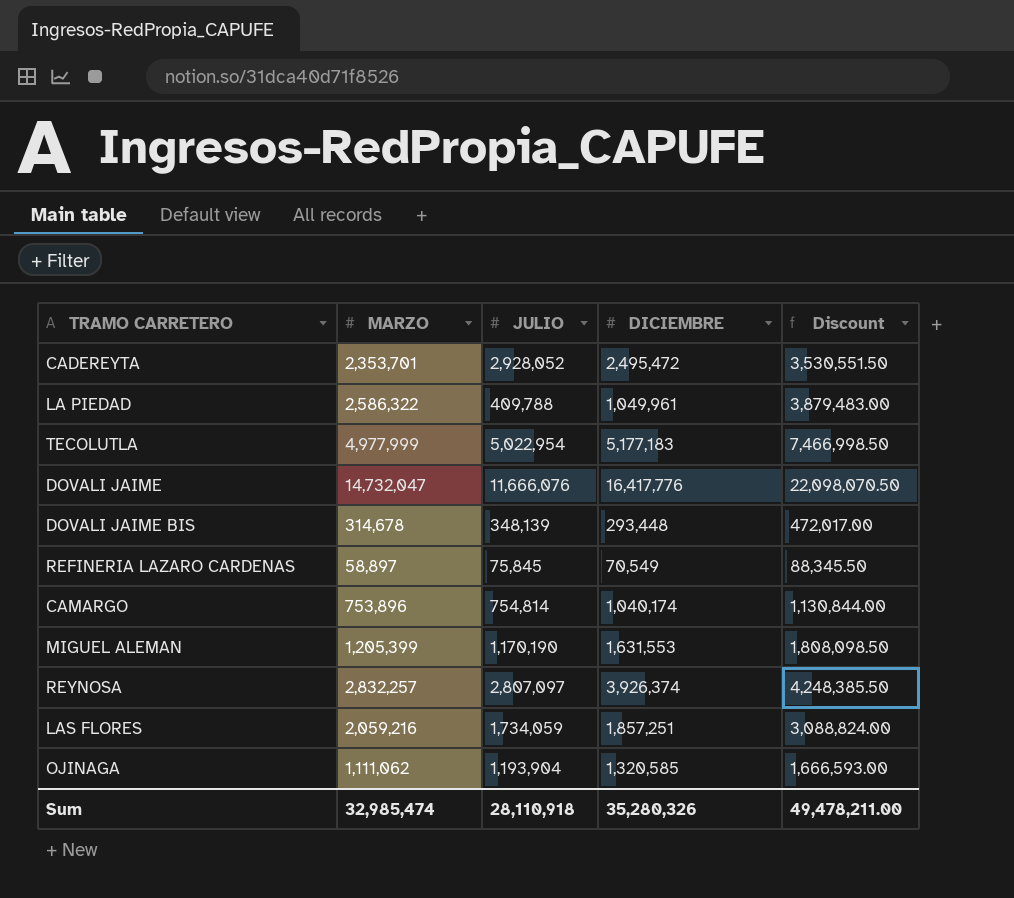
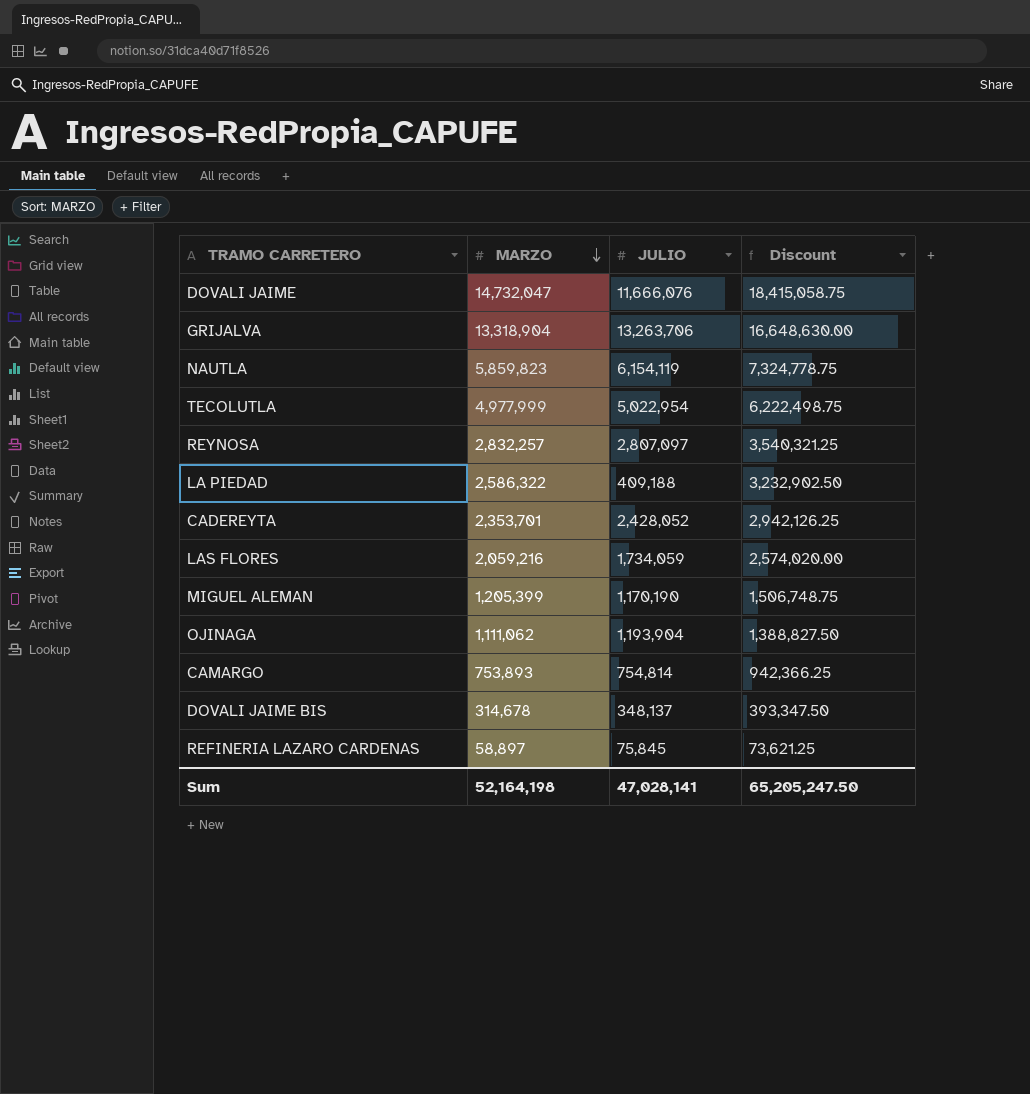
row order: none -> MARZO descending
column DICIEMBRE | position: 4 -> none
column Discount | formula: [MARZO] * 1.5 -> [MARZO] * 1.25
row GRIJALVA: none -> 13,318,904 | 13,263,706 | 16,648,630.00
row NAUTLA: none -> 5,859,823 | 6,154,119 | 7,324,778.75
LA PIEDAD | JULIO: 409,788 -> 409,188
CADEREYTA | JULIO: 2,928,052 -> 2,428,052
CAMARGO | MARZO: 753,896 -> 753,893
DOVALI JAIME BIS | JULIO: 348,139 -> 348,137
Sum | MARZO: 32,985,474 -> 52,164,198
Sum | JULIO: 28,110,918 -> 47,028,141
Sum | Discount: 49,478,211.00 -> 65,205,247.50

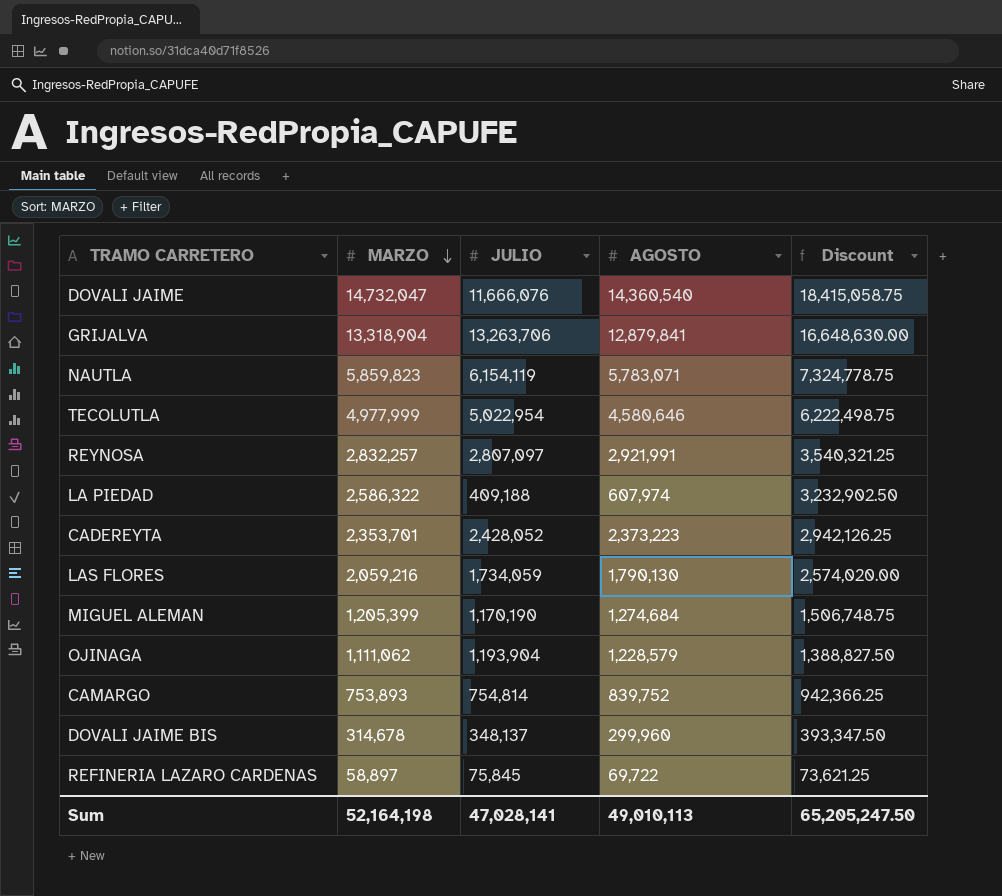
column AGOSTO | position: none -> 4

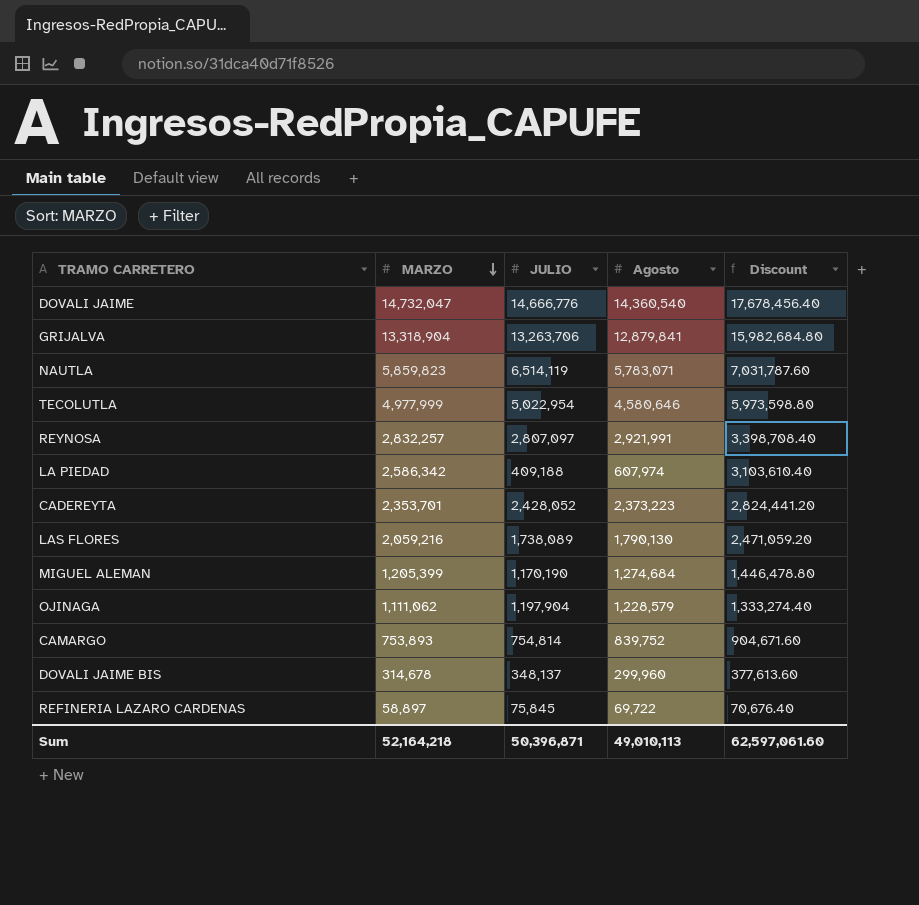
column name: AGOSTO -> Agosto
column Discount | formula: [MARZO] * 1.25 -> [MARZO] * 1.2
DOVALI JAIME | JULIO: 11,666,076 -> 14,666,776
NAUTLA | JULIO: 6,154,119 -> 6,514,119
LA PIEDAD | MARZO: 2,586,322 -> 2,586,342
LAS FLORES | JULIO: 1,734,059 -> 1,738,089
OJINAGA | JULIO: 1,193,904 -> 1,197,904
Sum | MARZO: 52,164,198 -> 52,164,218
Sum | JULIO: 47,028,141 -> 50,396,871
Sum | Discount: 65,205,247.50 -> 62,597,061.60

